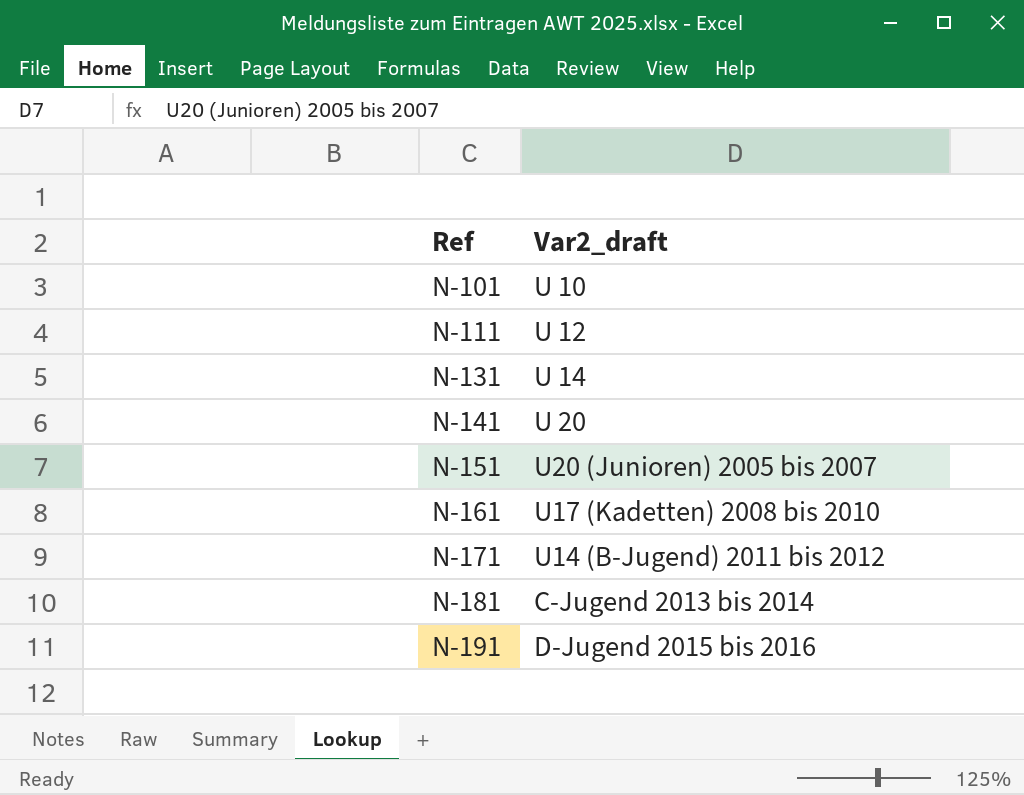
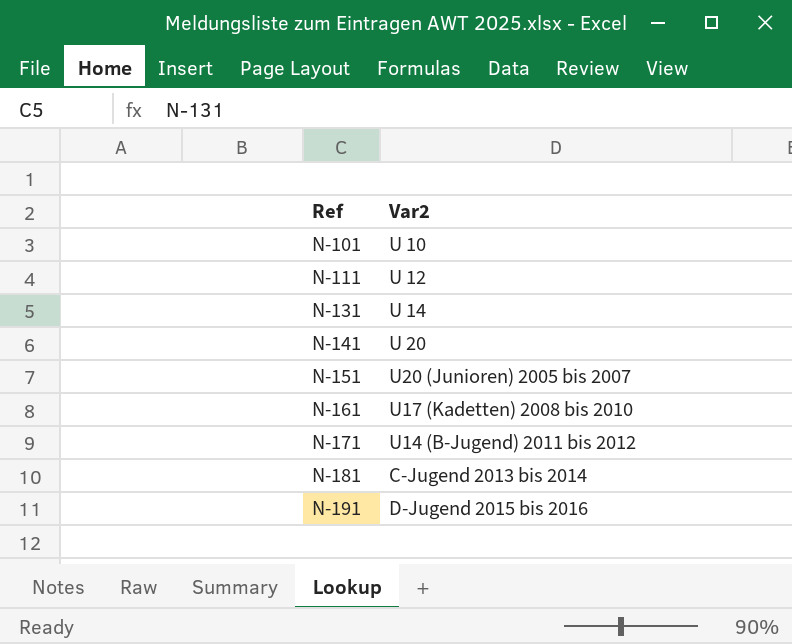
column name: Var2_draft -> Var2

